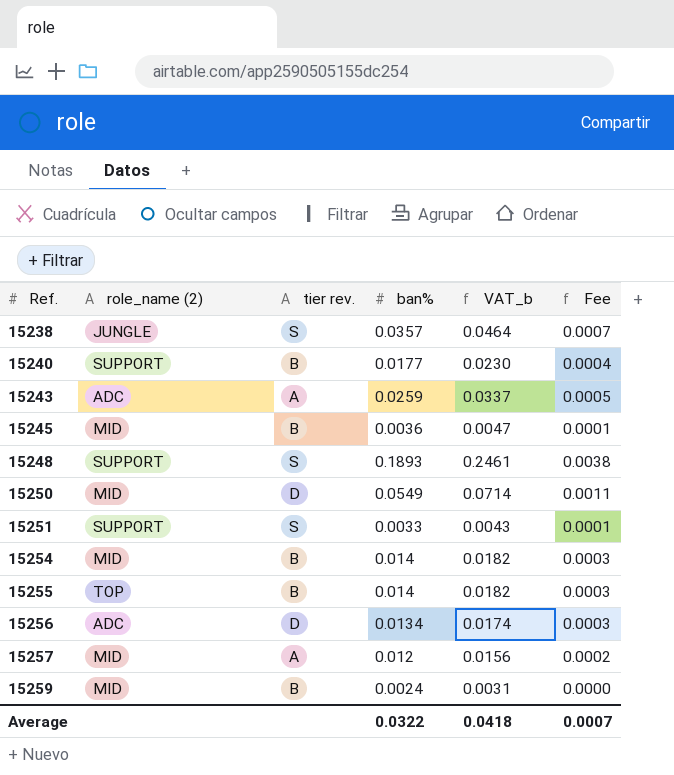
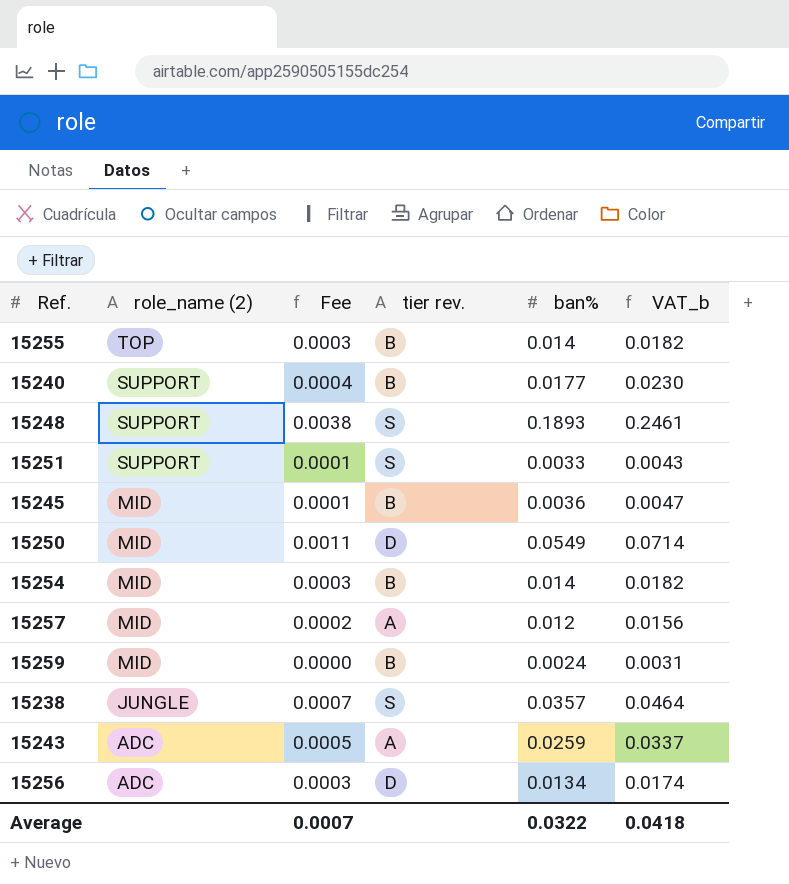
row order: Ref. ascending -> role_name (2) descending
column Fee | position: 6 -> 3

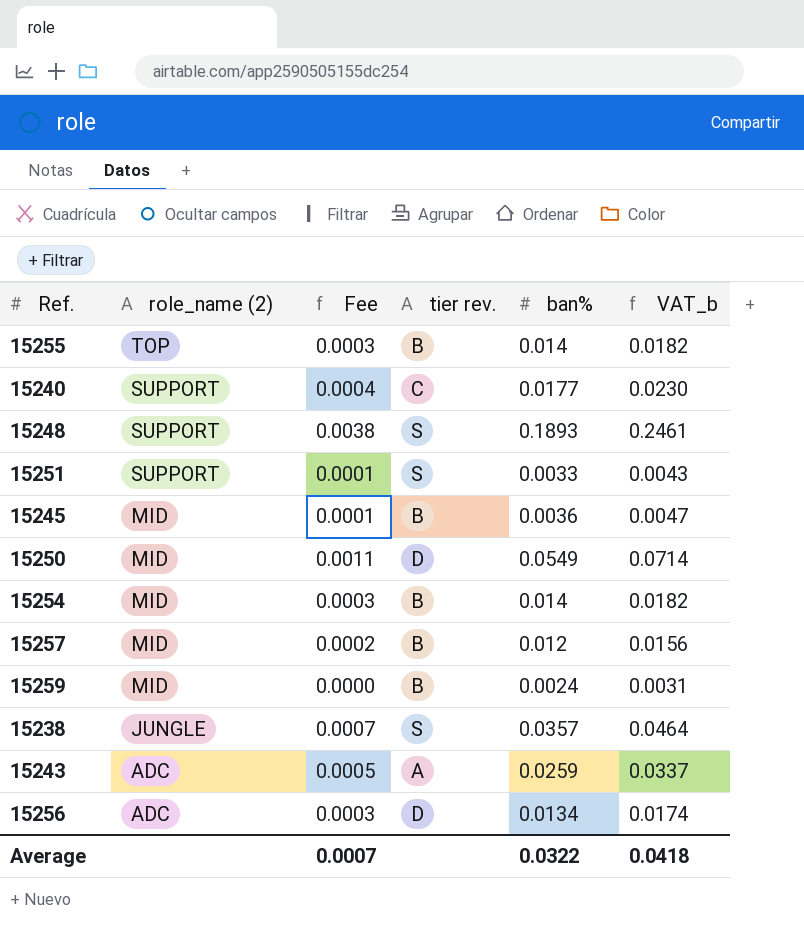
15240 | tier rev.: B -> C
15257 | tier rev.: A -> B

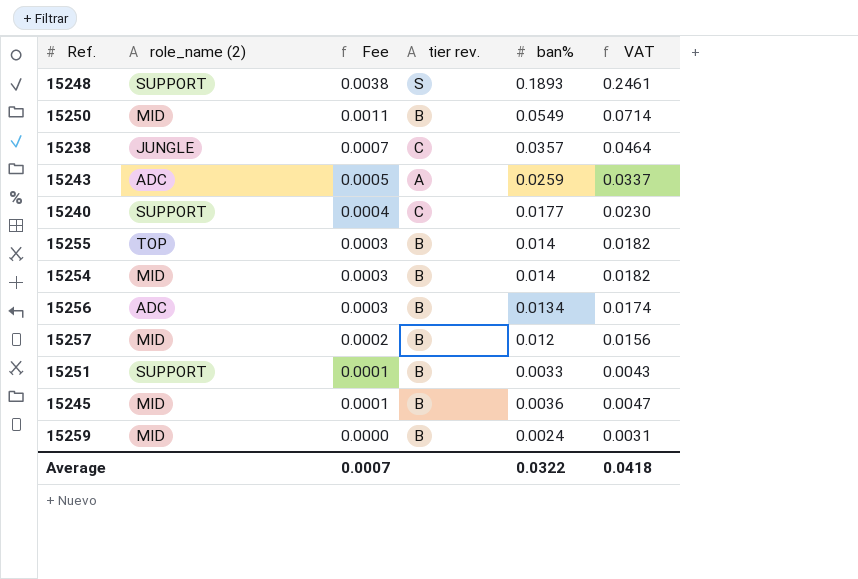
row order: role_name (2) descending -> Fee descending
column name: VAT_b -> VAT
15250 | tier rev.: D -> B
15238 | tier rev.: S -> C
15256 | tier rev.: D -> B
15251 | tier rev.: S -> B

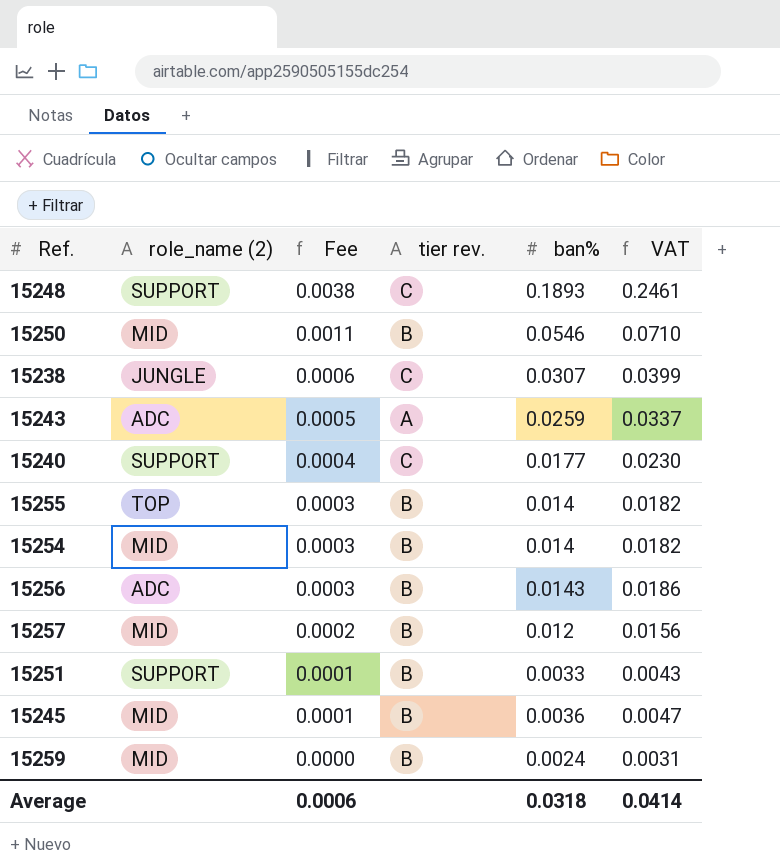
15248 | tier rev.: S -> C
15250 | ban%: 0.0549 -> 0.0546
15250 | VAT: 0.0714 -> 0.0710
15238 | Fee: 0.0007 -> 0.0006
15238 | ban%: 0.0357 -> 0.0307
15238 | VAT: 0.0464 -> 0.0399
15256 | ban%: 0.0134 -> 0.0143
15256 | VAT: 0.0174 -> 0.0186
Average | Fee: 0.0007 -> 0.0006
Average | ban%: 0.0322 -> 0.0318
Average | VAT: 0.0418 -> 0.0414

